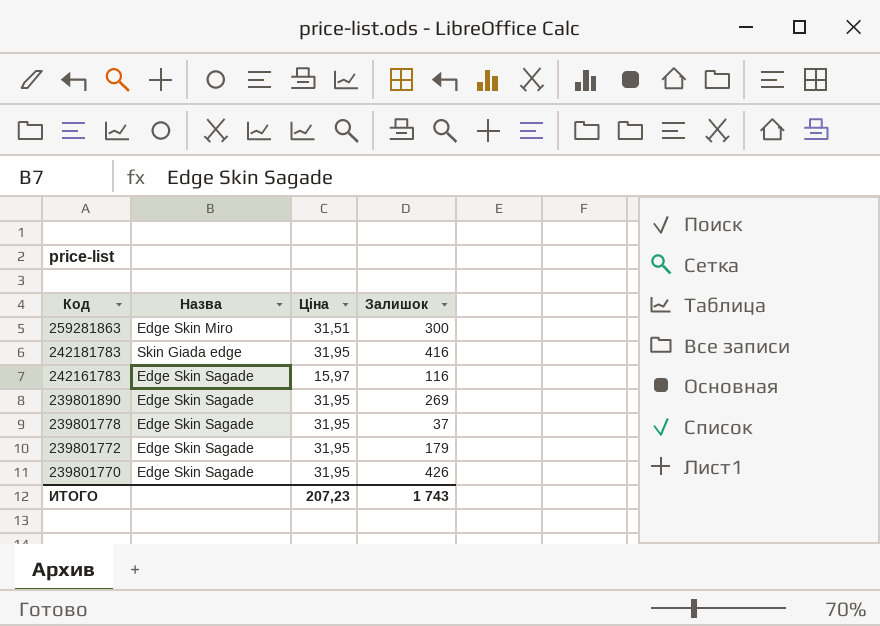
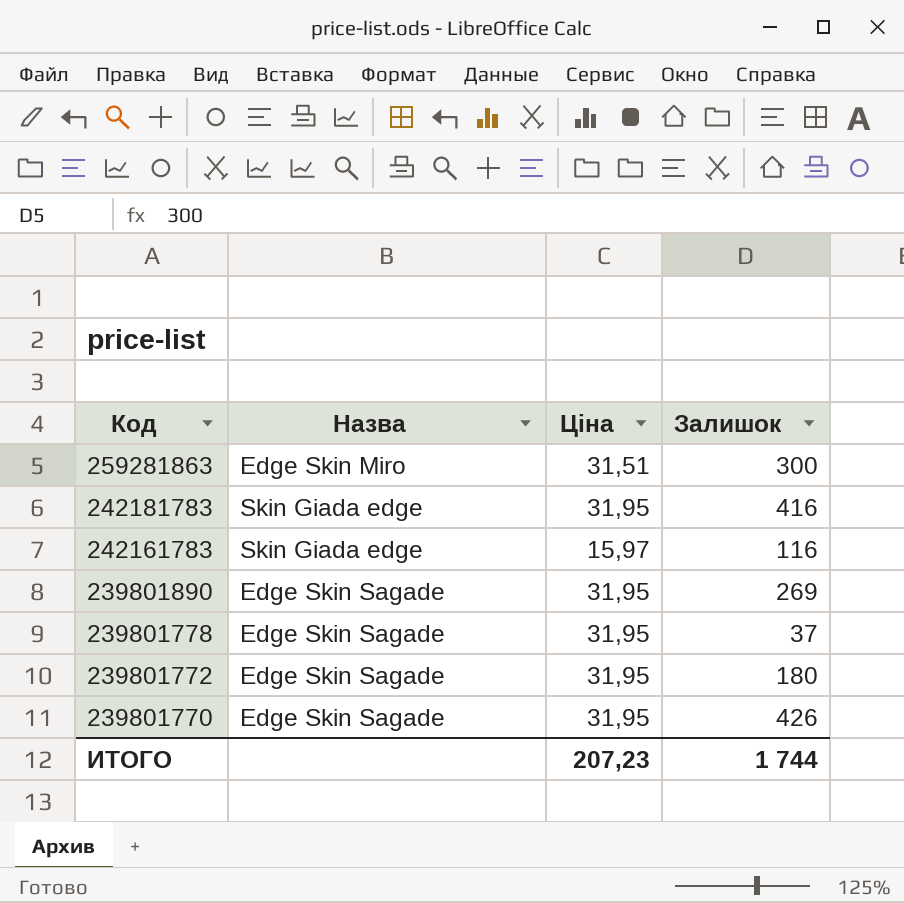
242161783 | Назва: Edge Skin Sagade -> Skin Giada edge
239801772 | Залишок: 179 -> 180
ИТОГО | Залишок: 1 743 -> 1 744

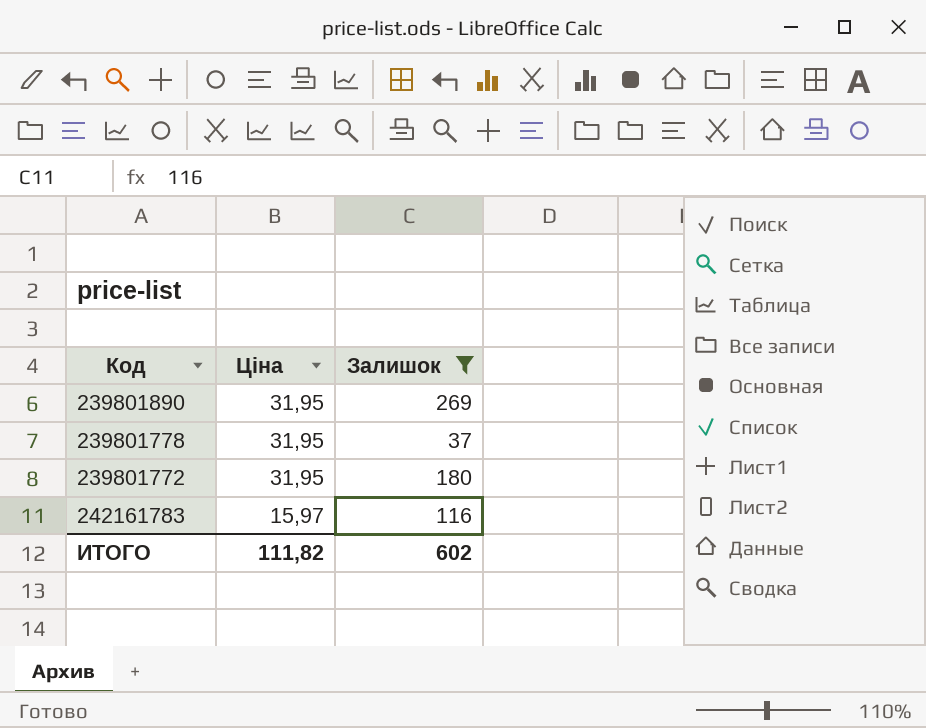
filter: none -> Залишок <= 269
row order: Код descending -> Ціна descending
column Назва | position: 2 -> none
ИТОГО | Ціна: 207,23 -> 111,82
ИТОГО | Залишок: 1 744 -> 602

